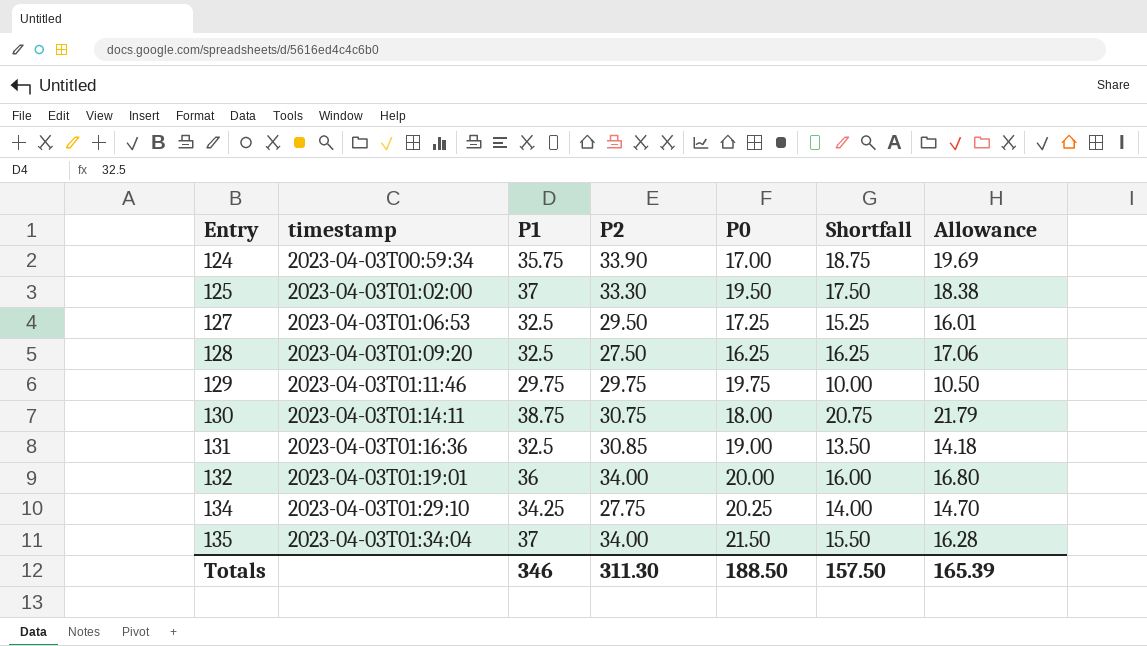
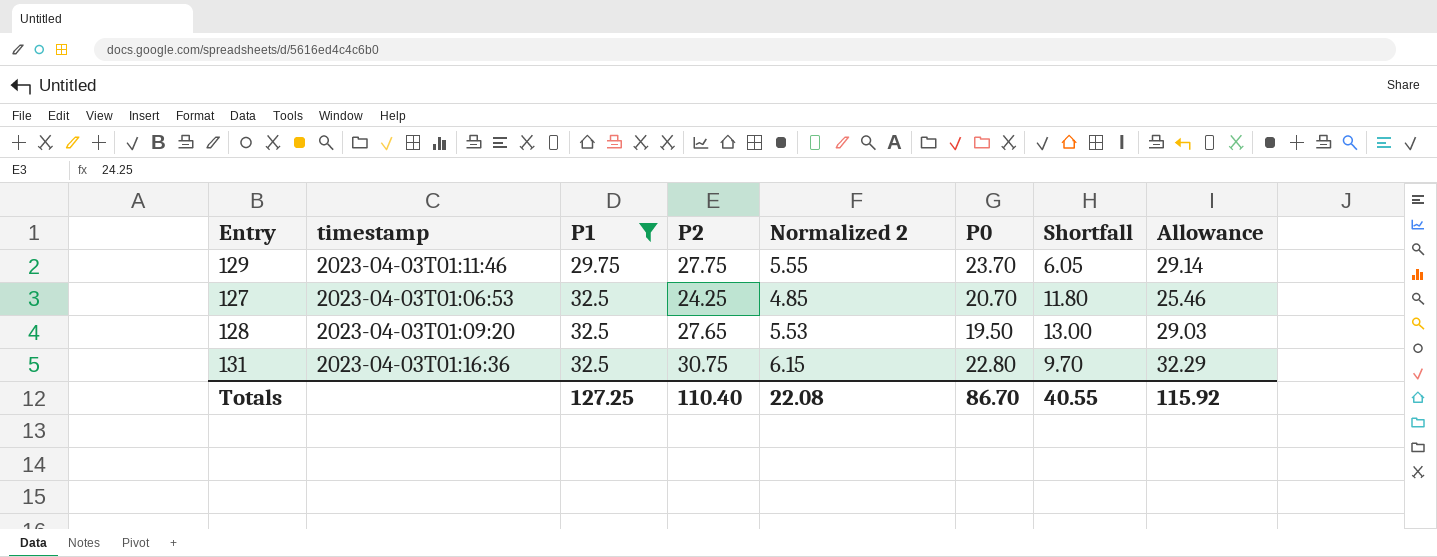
filter: none -> P1 <= 32.5
row order: Entry ascending -> P1 ascending
column Normalized 2 | formula: none -> [P2] * 0.2
column Allowance | formula: [Shortfall] * 1.05 -> [P2] * 1.05
129 | P2: 29.75 -> 27.75
129 | P0: 19.75 -> 23.70
129 | Shortfall: 10.00 -> 6.05
127 | P2: 29.50 -> 24.25
127 | P0: 17.25 -> 20.70
127 | Shortfall: 15.25 -> 11.80
128 | P2: 27.50 -> 27.65
128 | P0: 16.25 -> 19.50
128 | Shortfall: 16.25 -> 13.00
131 | P2: 30.85 -> 30.75
131 | P0: 19.00 -> 22.80
131 | Shortfall: 13.50 -> 9.70
Totals | P1: 346 -> 127.25
Totals | P2: 311.30 -> 110.40
Totals | P0: 188.50 -> 86.70
Totals | Shortfall: 157.50 -> 40.55
Totals | Allowance: 165.39 -> 115.92

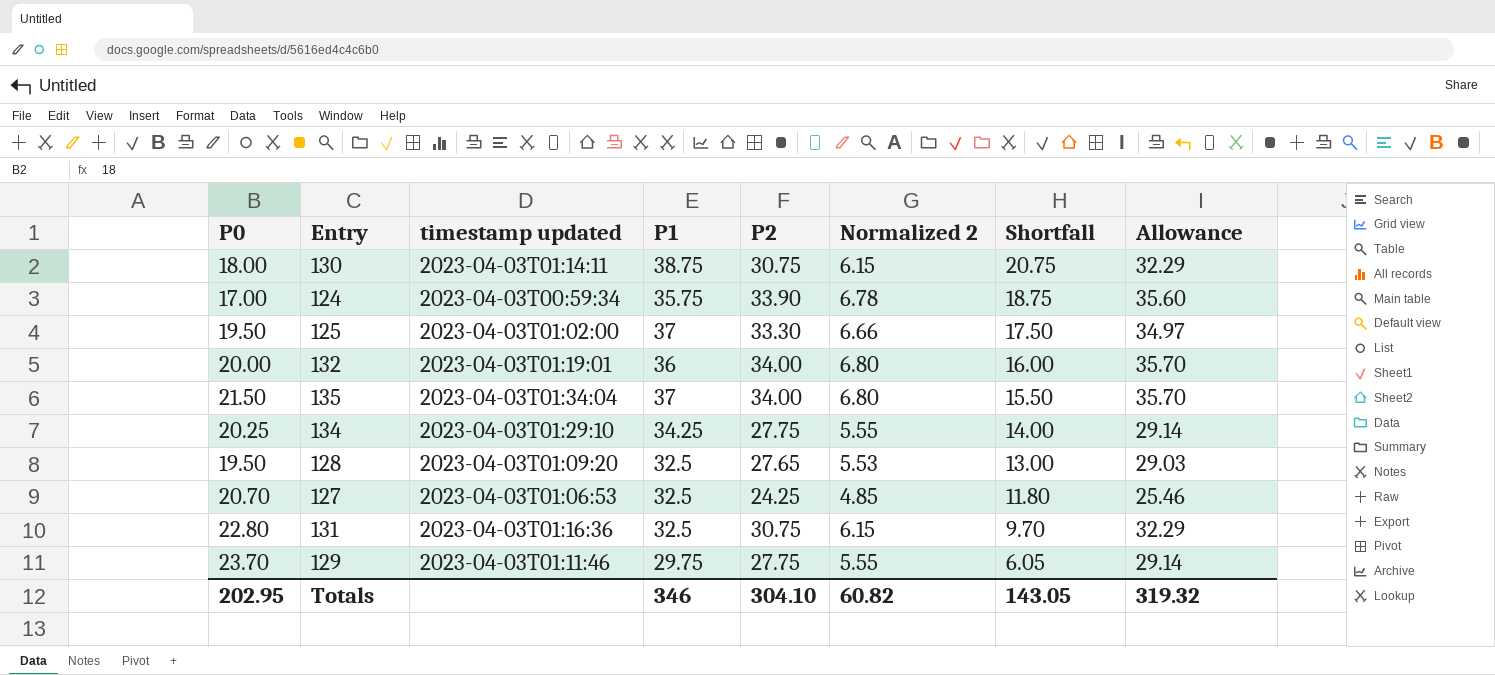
filter: P1 <= 32.5 -> none
row order: P1 ascending -> Shortfall descending
column P0 | position: 6 -> 1
column name: timestamp -> timestamp updated
Totals | P0: 86.70 -> 202.95
Totals | P1: 127.25 -> 346
Totals | P2: 110.40 -> 304.10
Totals | Normalized 2: 22.08 -> 60.82
Totals | Shortfall: 40.55 -> 143.05
Totals | Allowance: 115.92 -> 319.32

